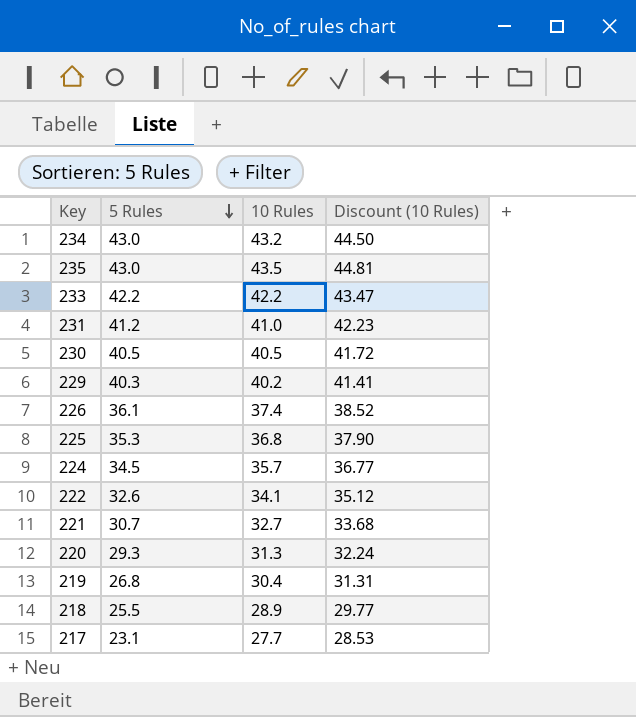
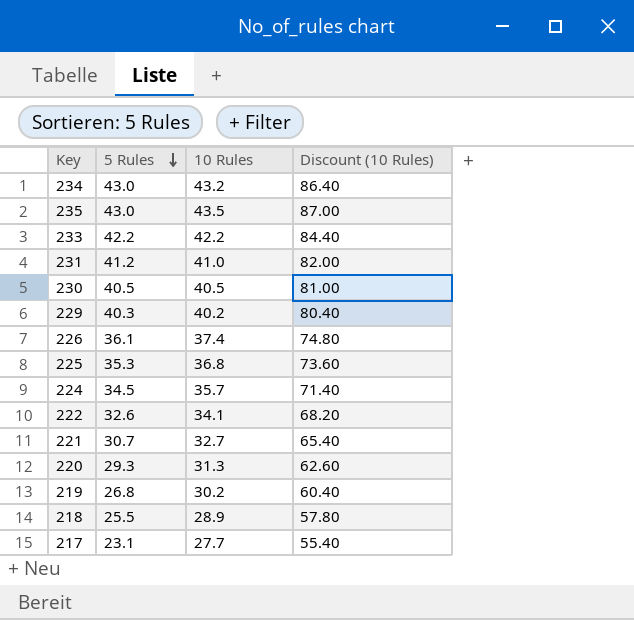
column Discount (10 Rules) | formula: [10 Rules] * 1.03 -> [10 Rules] * 2
219 | 10 Rules: 30.4 -> 30.2

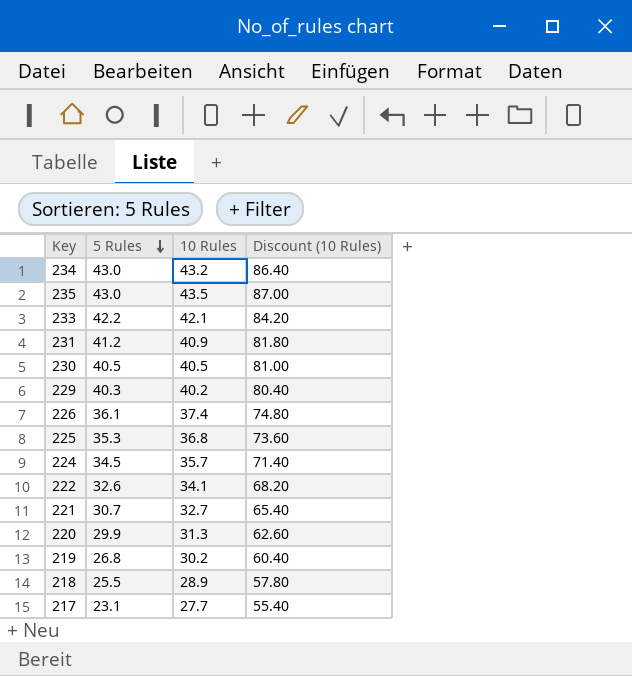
233 | 10 Rules: 42.2 -> 42.1
233 | Discount (10 Rules): 84.40 -> 84.20
231 | 10 Rules: 41.0 -> 40.9
231 | Discount (10 Rules): 82.00 -> 81.80
220 | 5 Rules: 29.3 -> 29.9

